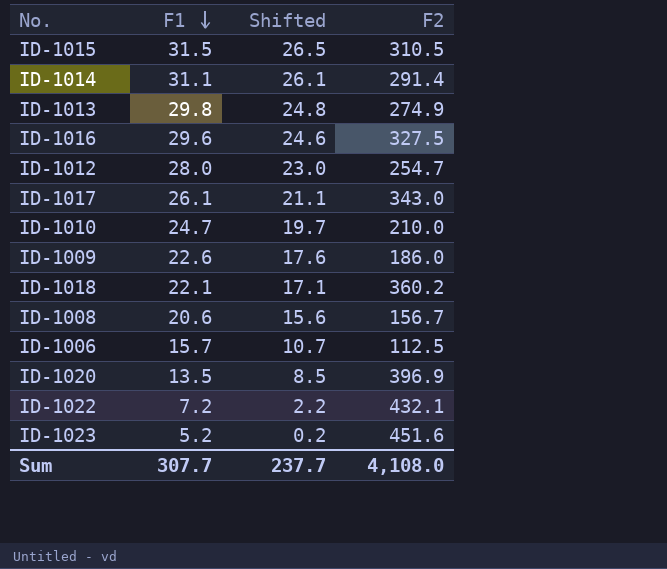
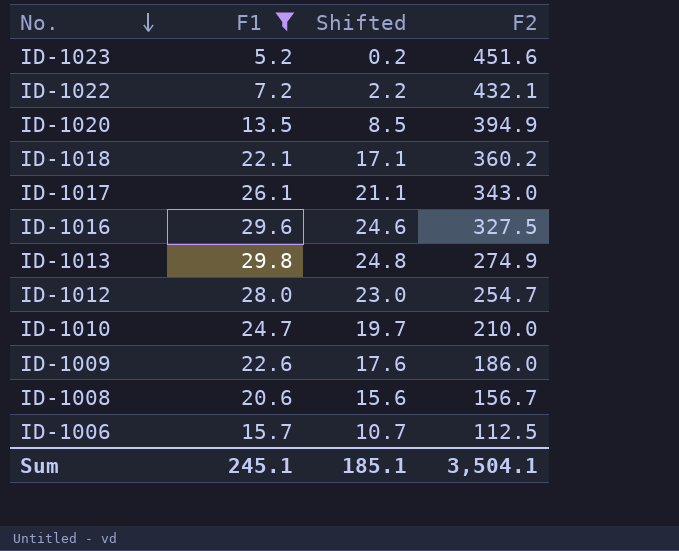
filter: none -> F1 <= 29.8
row order: F1 descending -> No. descending
ID-1020 | F2: 396.9 -> 394.9
Sum | F1: 307.7 -> 245.1
Sum | Shifted: 237.7 -> 185.1
Sum | F2: 4,108.0 -> 3,504.1

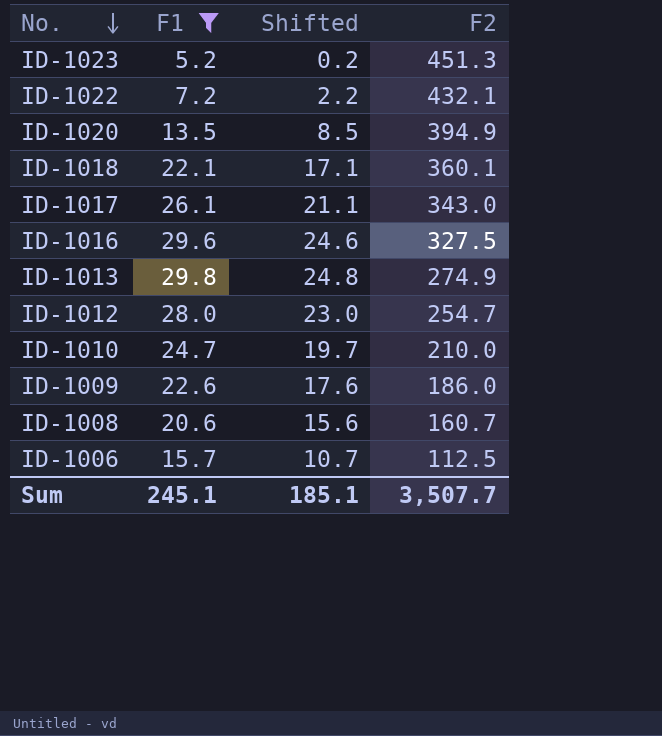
ID-1023 | F2: 451.6 -> 451.3
ID-1018 | F2: 360.2 -> 360.1
ID-1008 | F2: 156.7 -> 160.7
Sum | F2: 3,504.1 -> 3,507.7

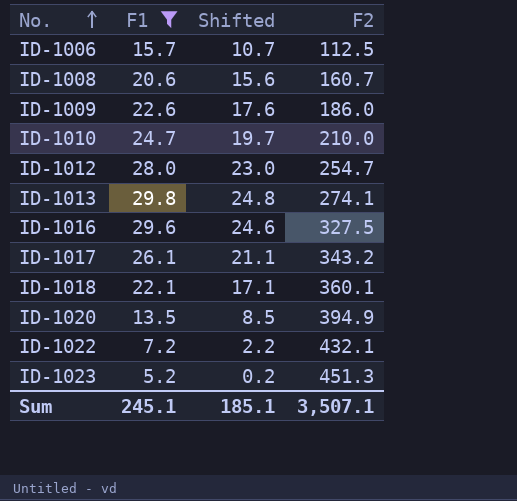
row order: No. descending -> No. ascending
ID-1013 | F2: 274.9 -> 274.1
ID-1017 | F2: 343.0 -> 343.2
Sum | F2: 3,507.7 -> 3,507.1

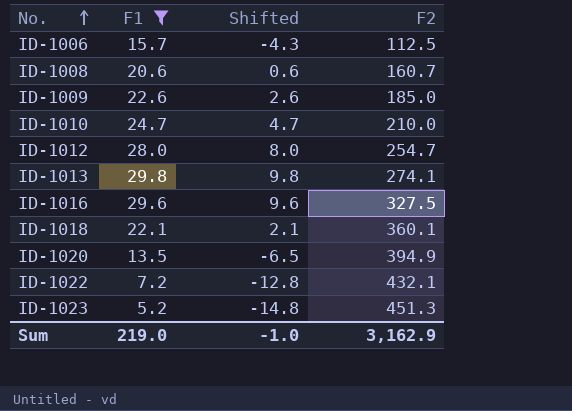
column Shifted | formula: [F1] - 5 -> [F1] - 20
row ID-1017: 26.1 | 21.1 | 343.2 -> none
ID-1009 | F2: 186.0 -> 185.0
Sum | F1: 245.1 -> 219.0
Sum | Shifted: 185.1 -> -1.0
Sum | F2: 3,507.1 -> 3,162.9

